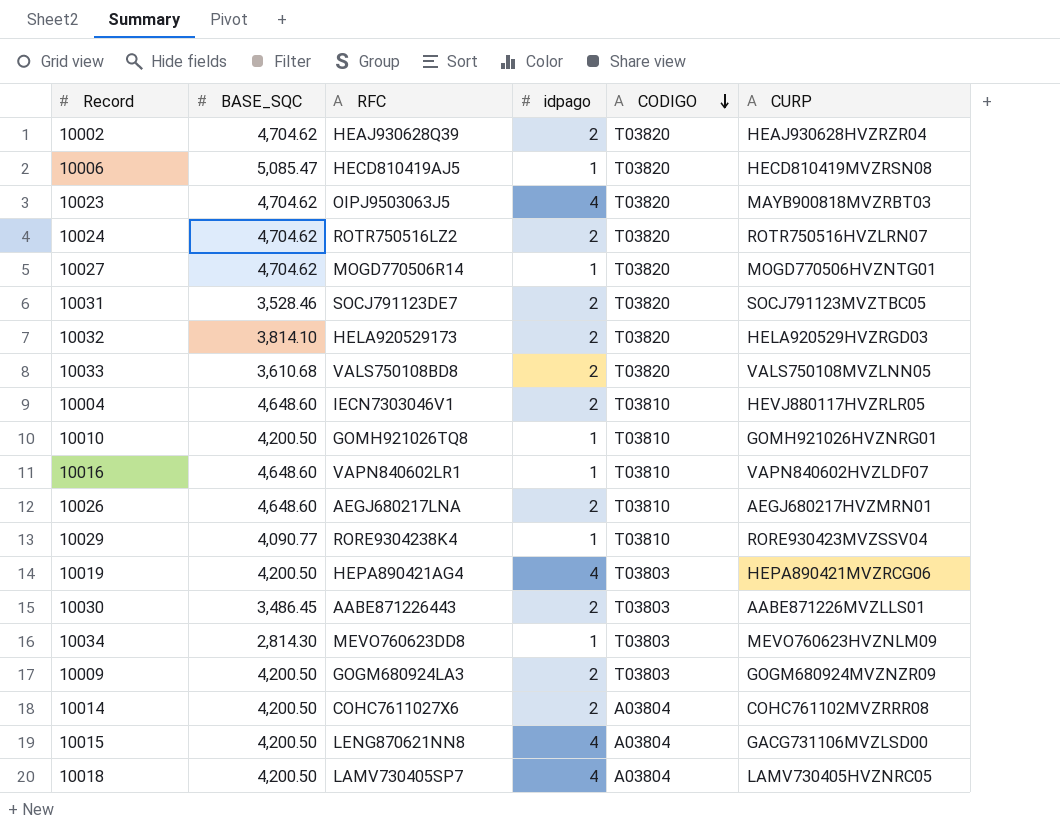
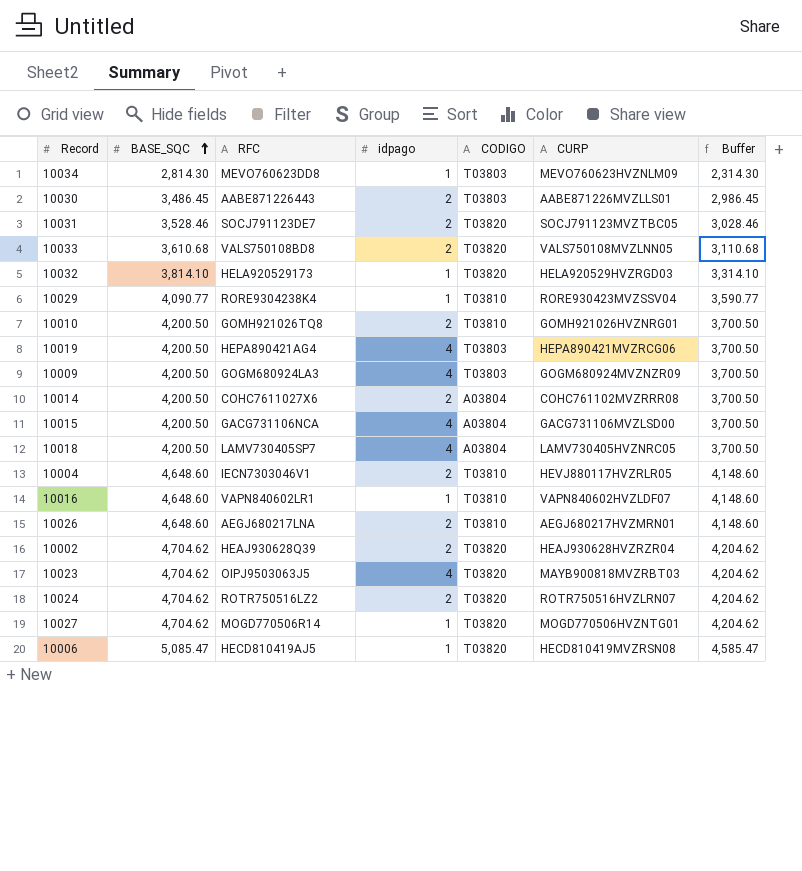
row order: CODIGO descending -> BASE_SQC ascending
column Buffer | formula: none -> [BASE_SQC] - 500
10032 | idpago: 2 -> 1
10010 | idpago: 1 -> 2
10009 | idpago: 2 -> 4
10015 | RFC: LENG870621NN8 -> GACG731106NCA

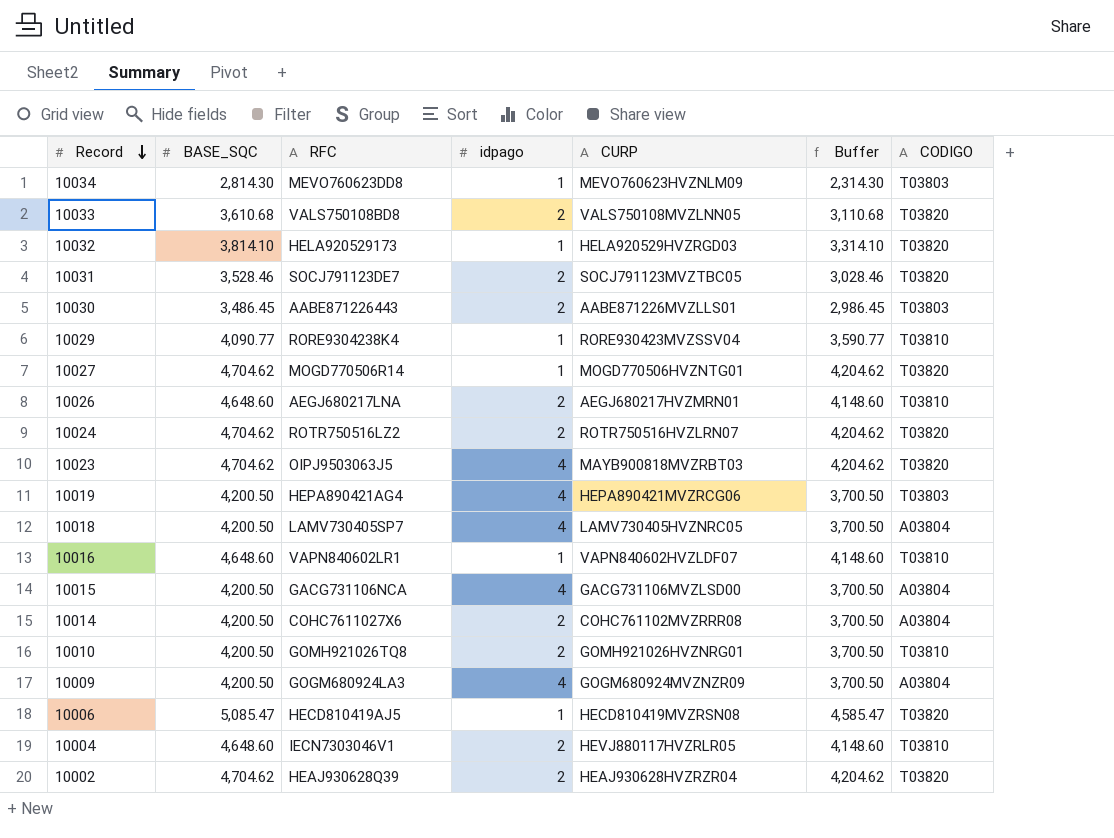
row order: BASE_SQC ascending -> Record descending
column CODIGO | position: 5 -> 7
10009 | CODIGO: T03803 -> A03804

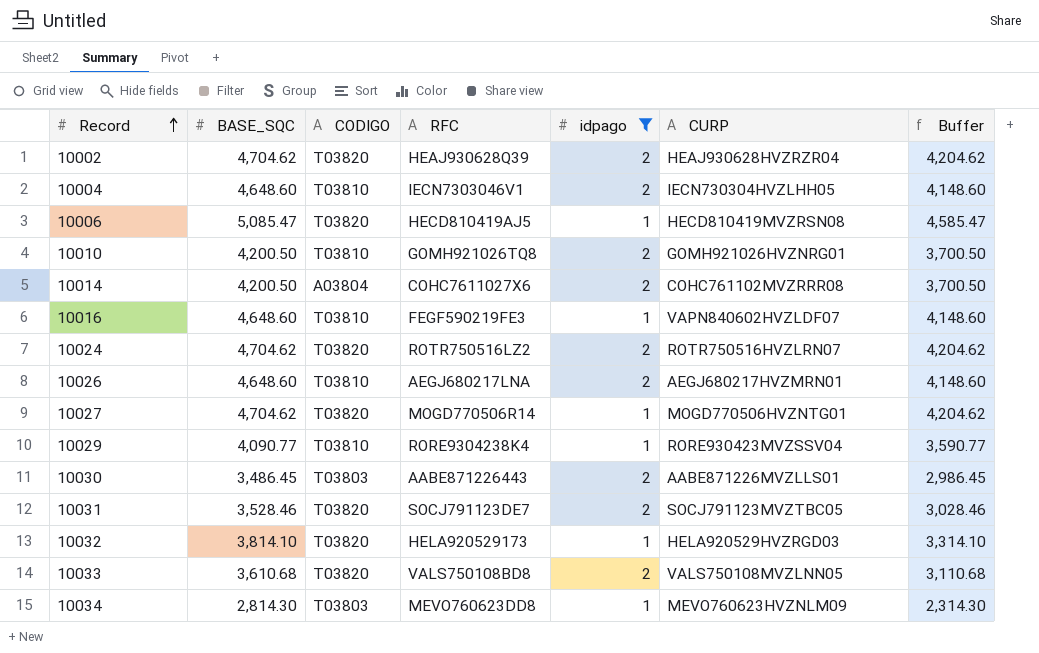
filter: none -> idpago != 4
row order: Record descending -> Record ascending
column CODIGO | position: 7 -> 3
10004 | CURP: HEVJ880117HVZRLR05 -> IECN730304HVZLHH05
10016 | RFC: VAPN840602LR1 -> FEGF590219FE3

